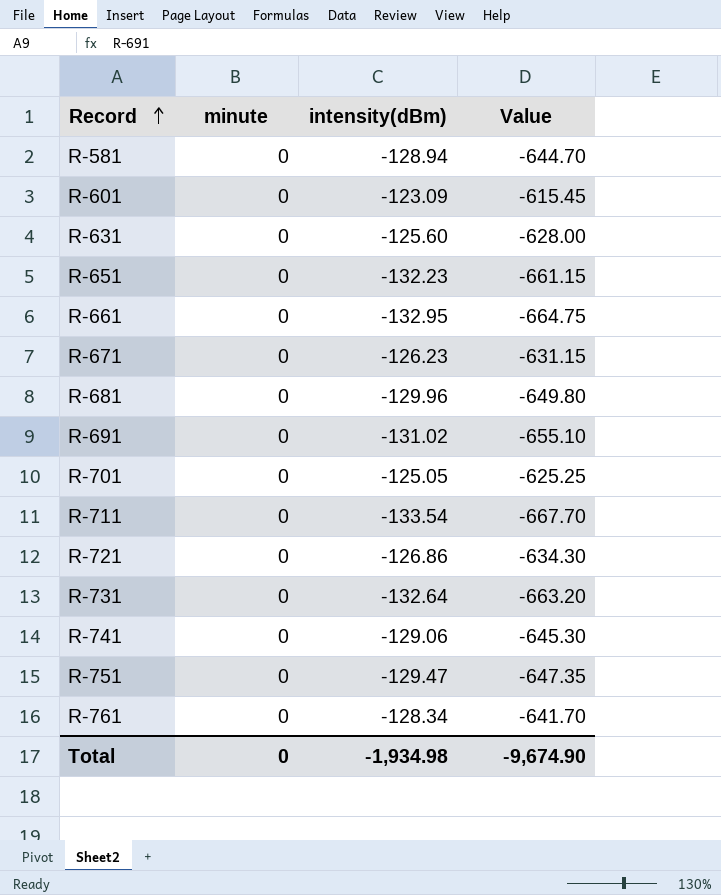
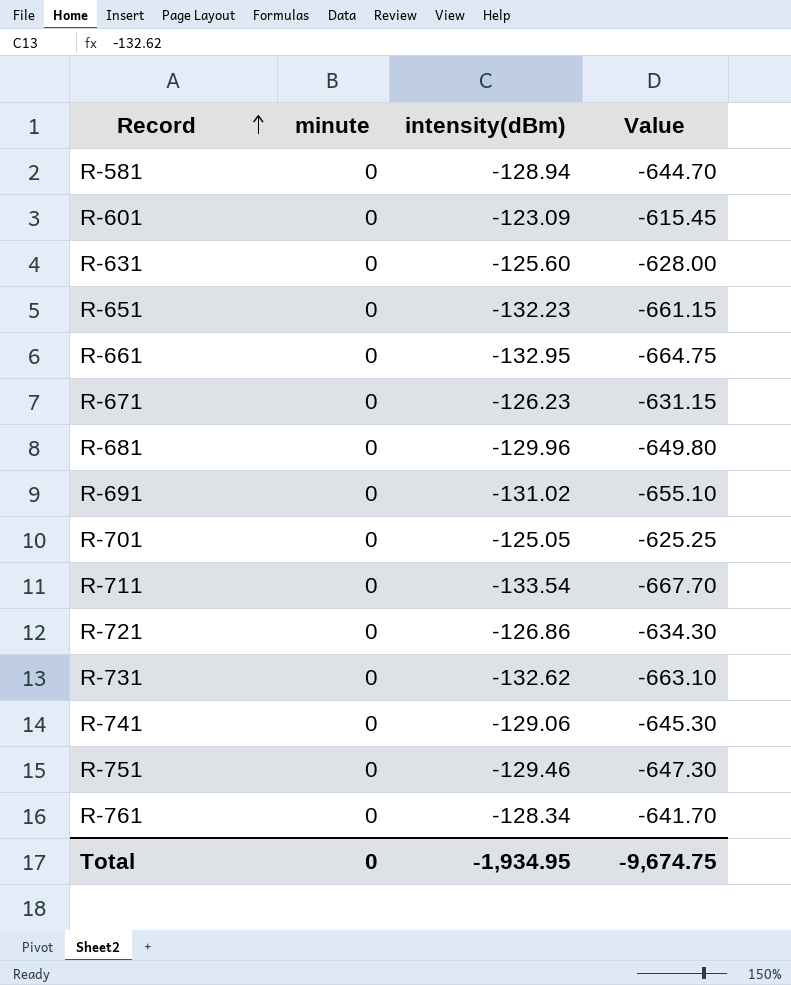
R-731 | intensity(dBm): -132.64 -> -132.62
R-731 | Value: -663.20 -> -663.10
R-751 | intensity(dBm): -129.47 -> -129.46
R-751 | Value: -647.35 -> -647.30
Total | intensity(dBm): -1,934.98 -> -1,934.95
Total | Value: -9,674.90 -> -9,674.75

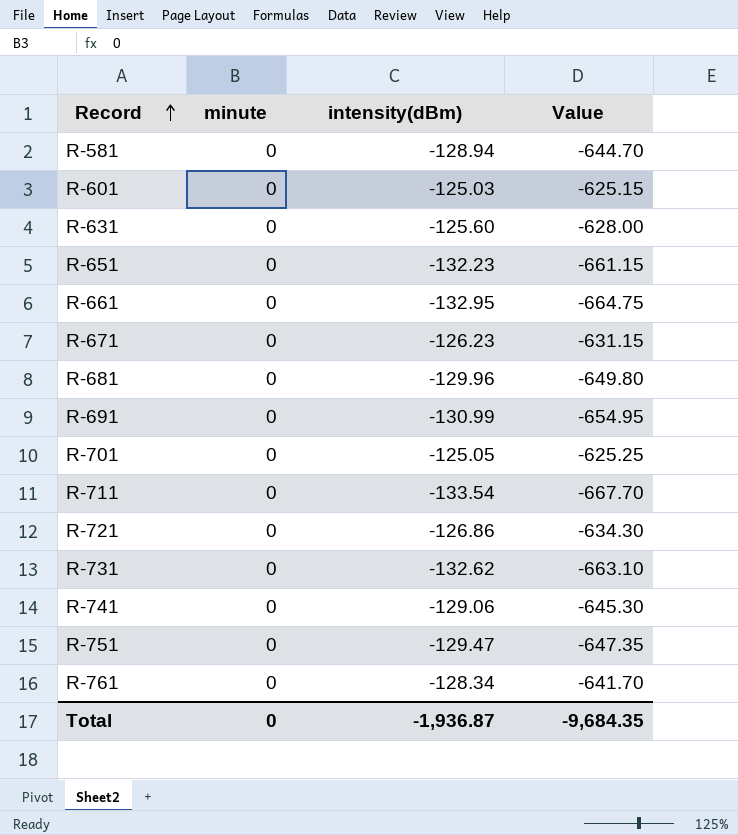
R-601 | intensity(dBm): -123.09 -> -125.03
R-601 | Value: -615.45 -> -625.15
R-691 | intensity(dBm): -131.02 -> -130.99
R-691 | Value: -655.10 -> -654.95
R-751 | intensity(dBm): -129.46 -> -129.47
R-751 | Value: -647.30 -> -647.35
Total | intensity(dBm): -1,934.95 -> -1,936.87
Total | Value: -9,674.75 -> -9,684.35

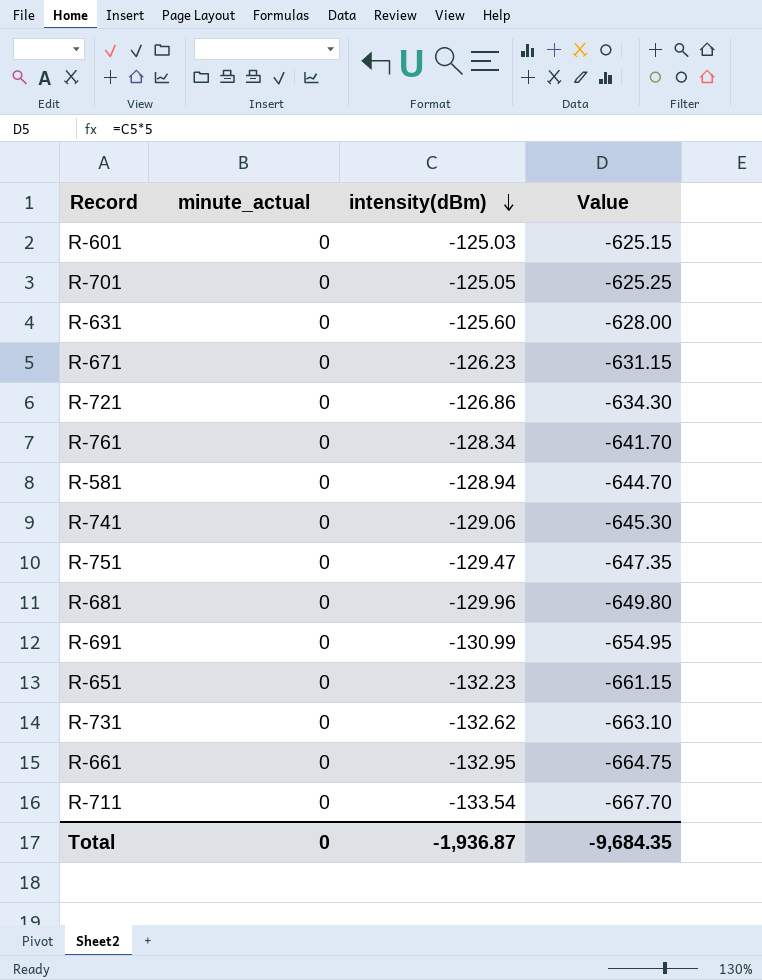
row order: Record ascending -> intensity(dBm) descending
column name: minute -> minute_actual

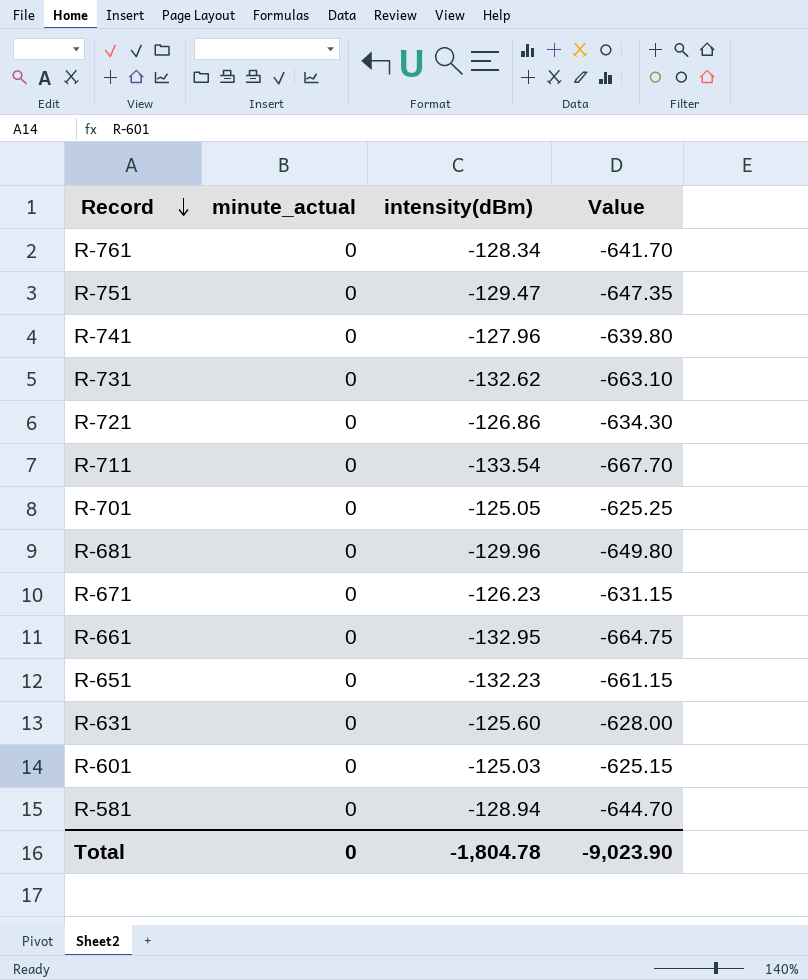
row order: intensity(dBm) descending -> Record descending
row R-691: 0 | -130.99 | -654.95 -> none
R-741 | intensity(dBm): -129.06 -> -127.96
R-741 | Value: -645.30 -> -639.80
Total | intensity(dBm): -1,936.87 -> -1,804.78
Total | Value: -9,684.35 -> -9,023.90

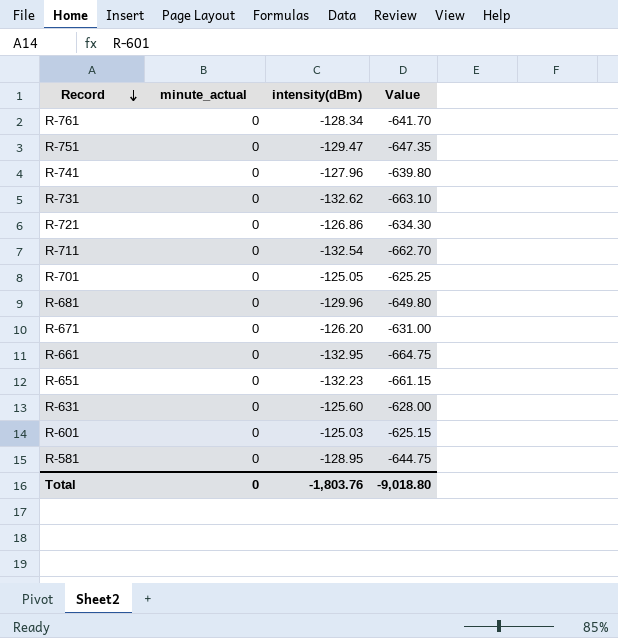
R-711 | intensity(dBm): -133.54 -> -132.54
R-711 | Value: -667.70 -> -662.70
R-671 | intensity(dBm): -126.23 -> -126.20
R-671 | Value: -631.15 -> -631.00
R-581 | intensity(dBm): -128.94 -> -128.95
R-581 | Value: -644.70 -> -644.75
Total | intensity(dBm): -1,804.78 -> -1,803.76
Total | Value: -9,023.90 -> -9,018.80

